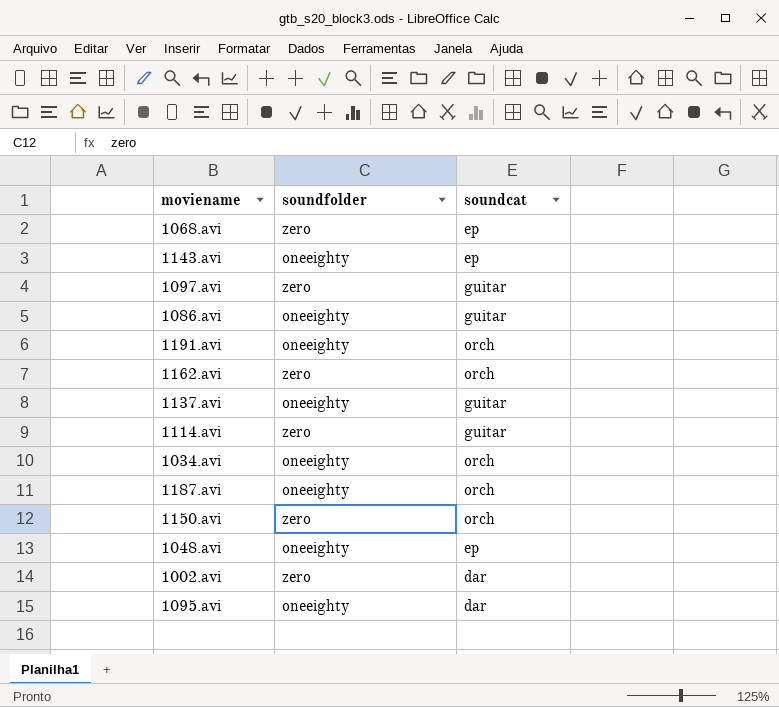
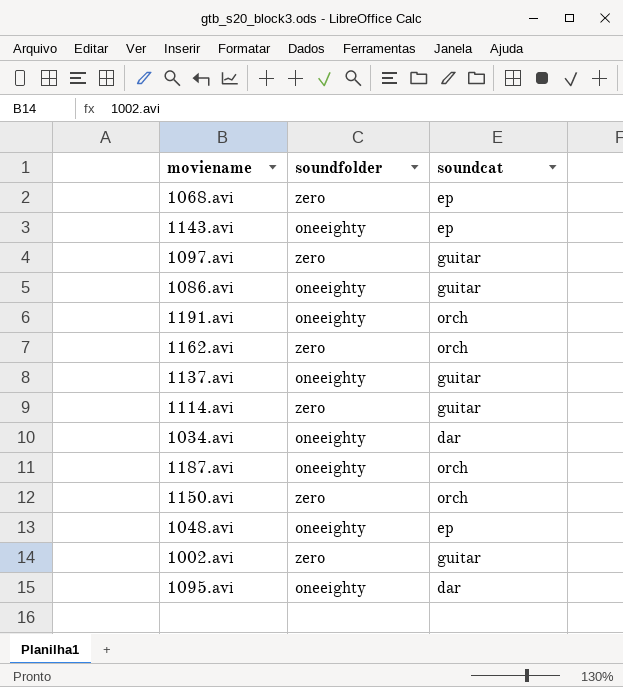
1034.avi | soundcat: orch -> dar
1002.avi | soundcat: dar -> guitar

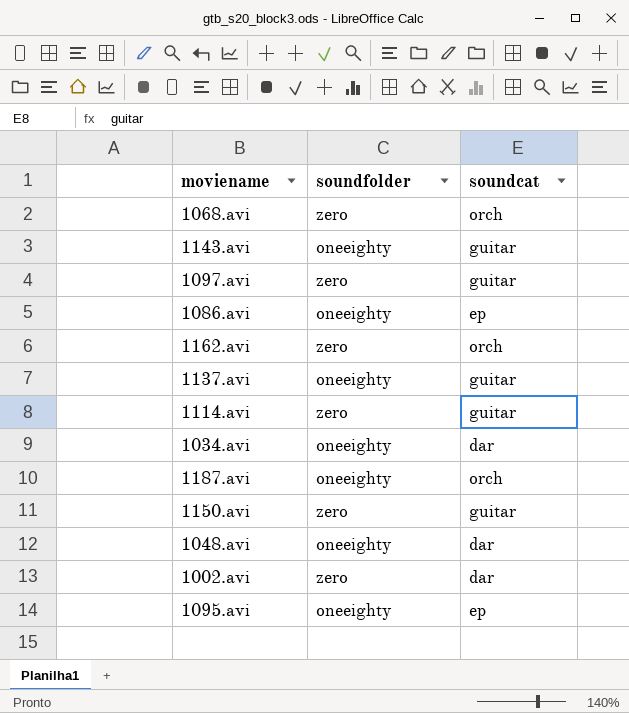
row 1191.avi: oneeighty | orch -> none
1068.avi | soundcat: ep -> orch
1143.avi | soundcat: ep -> guitar
1086.avi | soundcat: guitar -> ep
1150.avi | soundcat: orch -> guitar
1048.avi | soundcat: ep -> dar
1002.avi | soundcat: guitar -> dar
1095.avi | soundcat: dar -> ep

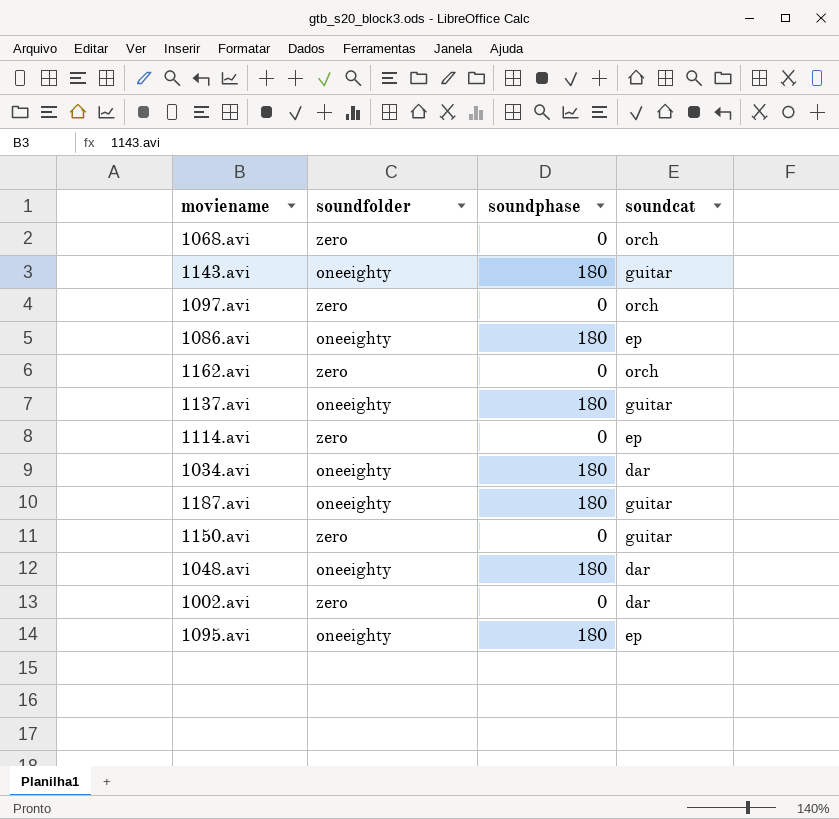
column soundphase | position: none -> 3
1097.avi | soundcat: guitar -> orch
1114.avi | soundcat: guitar -> ep
1187.avi | soundcat: orch -> guitar

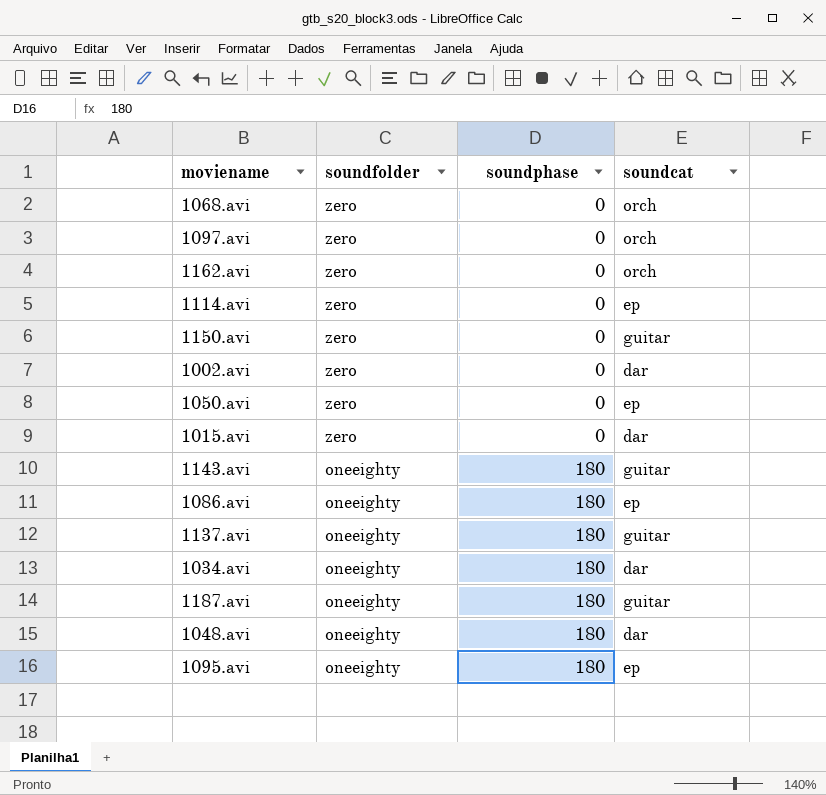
row order: none -> soundfolder descending
row 1050.avi: none -> zero | 0 | ep
row 1015.avi: none -> zero | 0 | dar

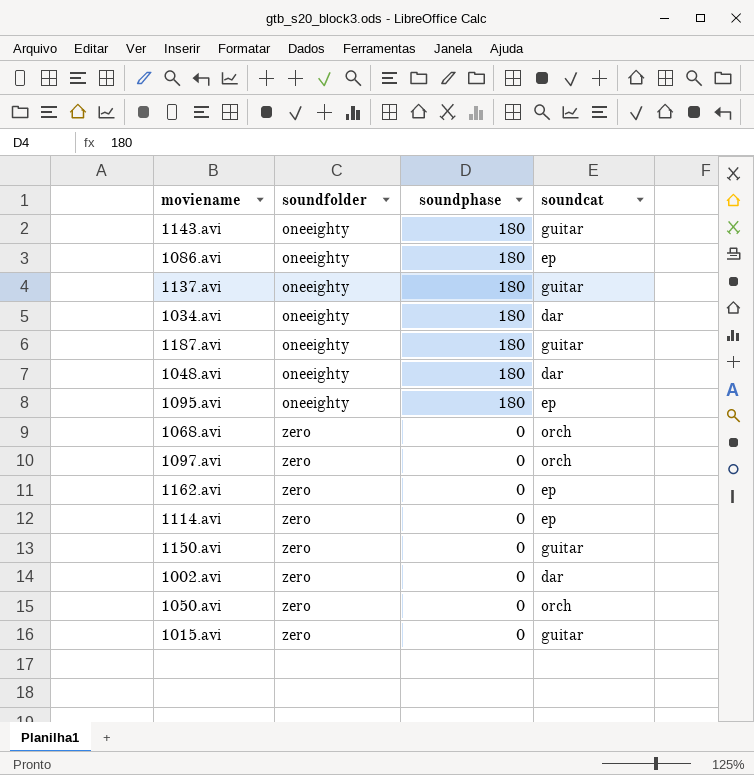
row order: soundfolder descending -> soundfolder ascending
1162.avi | soundcat: orch -> ep
1050.avi | soundcat: ep -> orch
1015.avi | soundcat: dar -> guitar

